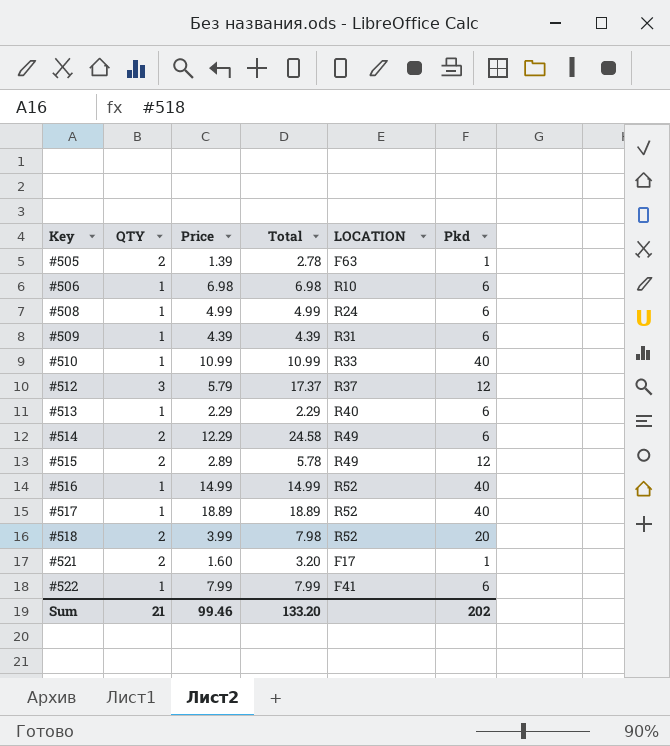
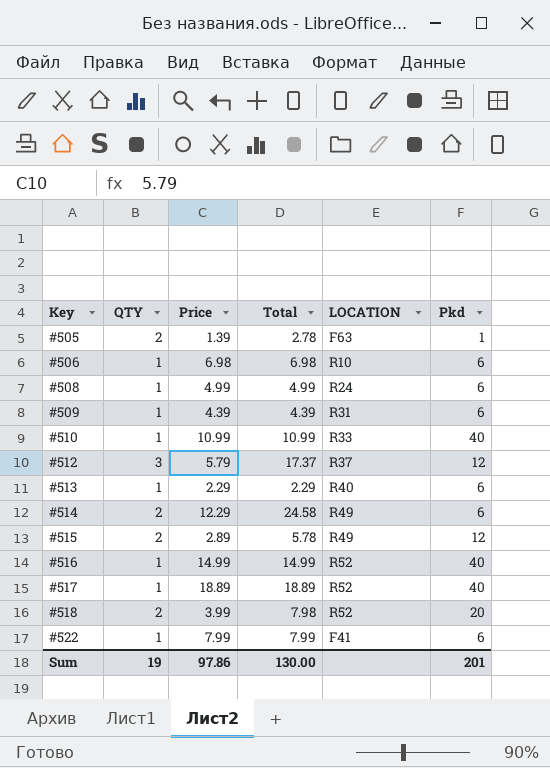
row #521: 2 | 1.60 | 3.20 | F17 | 1 -> none
Sum | QTY: 21 -> 19
Sum | Price: 99.46 -> 97.86
Sum | Total: 133.20 -> 130.00
Sum | Pkd: 202 -> 201

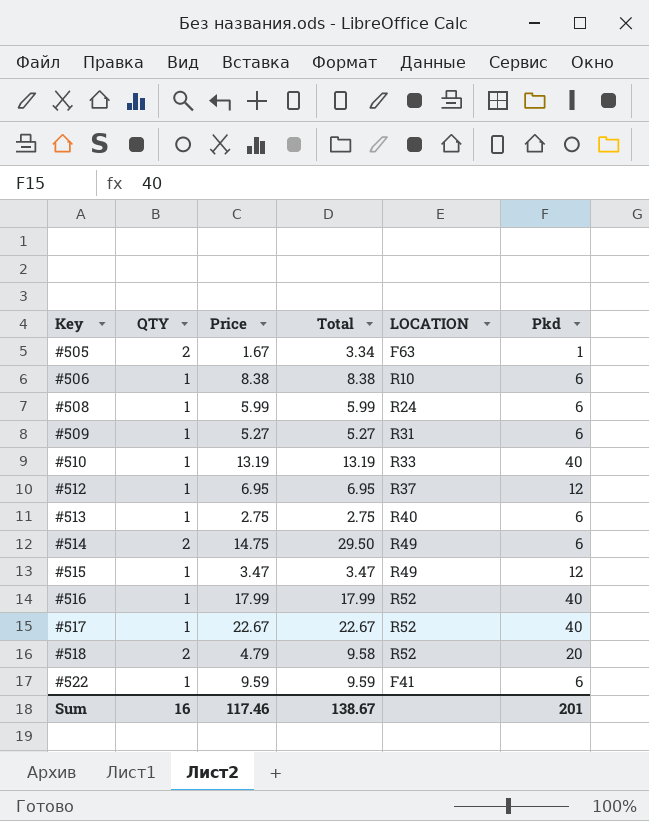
#505 | Price: 1.39 -> 1.67
#505 | Total: 2.78 -> 3.34
#506 | Price: 6.98 -> 8.38
#506 | Total: 6.98 -> 8.38
#508 | Price: 4.99 -> 5.99
#508 | Total: 4.99 -> 5.99
#509 | Price: 4.39 -> 5.27
#509 | Total: 4.39 -> 5.27
#510 | Price: 10.99 -> 13.19
#510 | Total: 10.99 -> 13.19
#512 | QTY: 3 -> 1
#512 | Price: 5.79 -> 6.95
#512 | Total: 17.37 -> 6.95
#513 | Price: 2.29 -> 2.75
#513 | Total: 2.29 -> 2.75
#514 | Price: 12.29 -> 14.75
#514 | Total: 24.58 -> 29.50
#515 | QTY: 2 -> 1
#515 | Price: 2.89 -> 3.47
#515 | Total: 5.78 -> 3.47
#516 | Price: 14.99 -> 17.99
#516 | Total: 14.99 -> 17.99
#517 | Price: 18.89 -> 22.67
#517 | Total: 18.89 -> 22.67
#518 | Price: 3.99 -> 4.79
#518 | Total: 7.98 -> 9.58
#522 | Price: 7.99 -> 9.59
#522 | Total: 7.99 -> 9.59
Sum | QTY: 19 -> 16
Sum | Price: 97.86 -> 117.46
Sum | Total: 130.00 -> 138.67

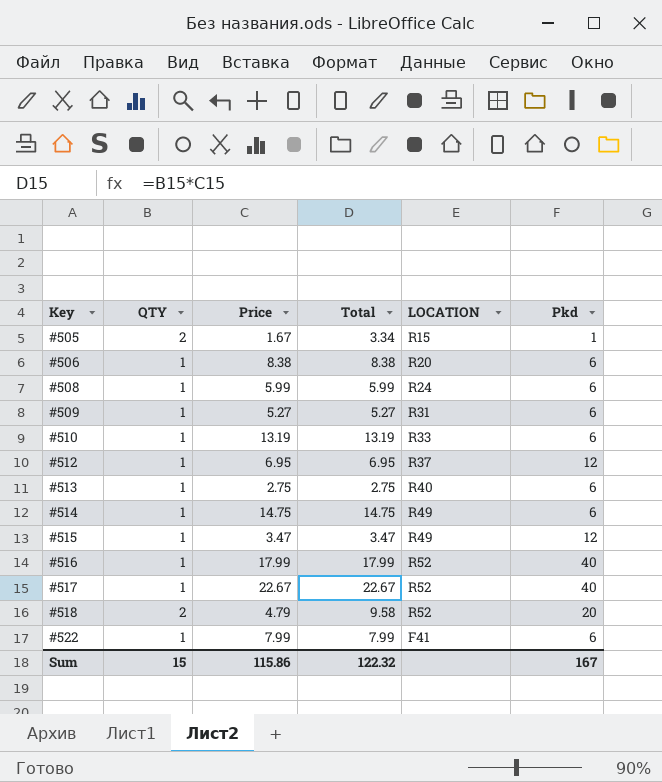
#505 | LOCATION: F63 -> R15
#506 | LOCATION: R10 -> R20
#510 | Pkd: 40 -> 6
#514 | QTY: 2 -> 1
#514 | Total: 29.50 -> 14.75
#522 | Price: 9.59 -> 7.99
#522 | Total: 9.59 -> 7.99
Sum | QTY: 16 -> 15
Sum | Price: 117.46 -> 115.86
Sum | Total: 138.67 -> 122.32
Sum | Pkd: 201 -> 167

